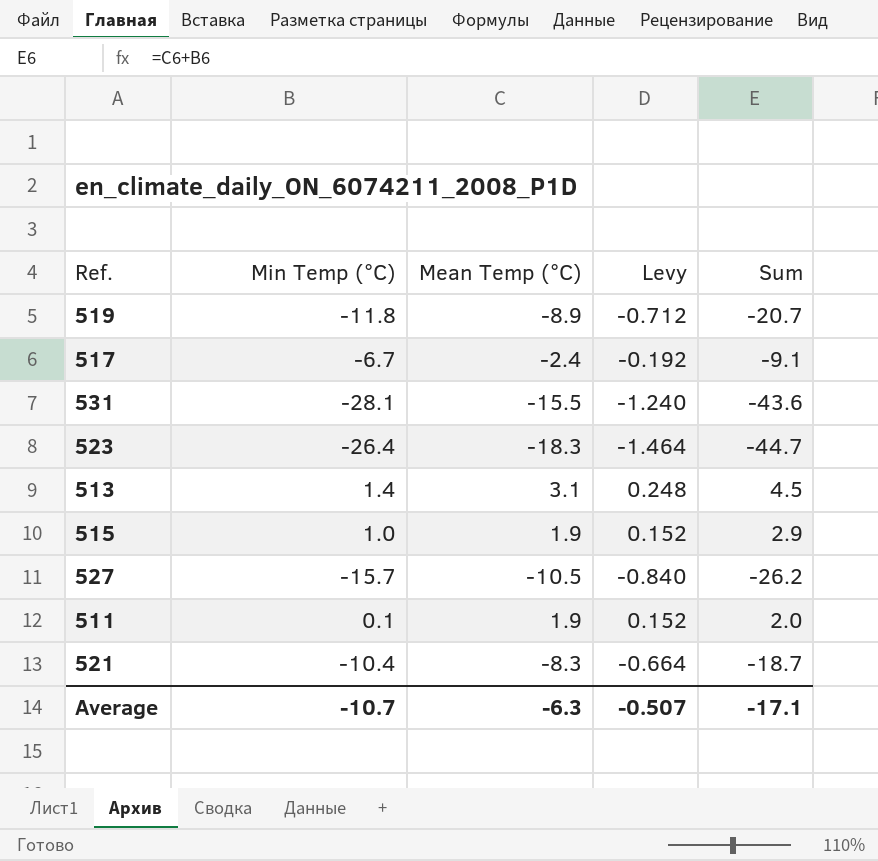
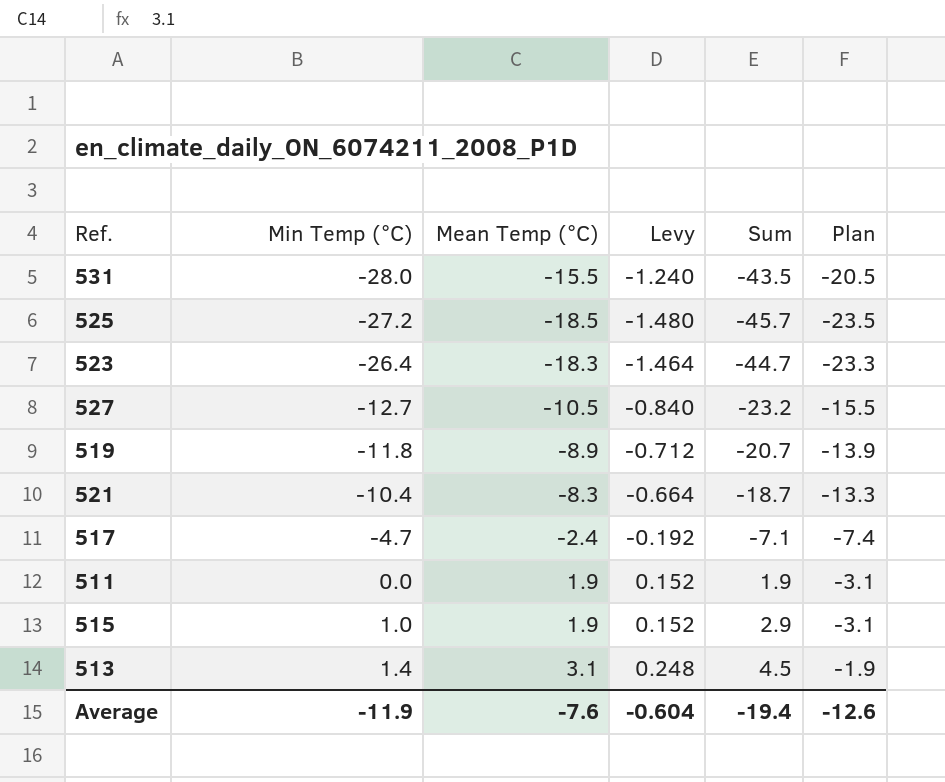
row order: none -> Min Temp (°C) ascending
column Plan | formula: none -> [Mean Temp (°C)] - 5
531 | Min Temp (°C): -28.1 -> -28.0
531 | Sum: -43.6 -> -43.5
row 525: none -> -27.2 | -18.5 | -1.480 | -45.7 | -23.5
527 | Min Temp (°C): -15.7 -> -12.7
527 | Sum: -26.2 -> -23.2
517 | Min Temp (°C): -6.7 -> -4.7
517 | Sum: -9.1 -> -7.1
511 | Min Temp (°C): 0.1 -> 0.0
511 | Sum: 2.0 -> 1.9
Average | Min Temp (°C): -10.7 -> -11.9
Average | Mean Temp (°C): -6.3 -> -7.6
Average | Levy: -0.507 -> -0.604
Average | Sum: -17.1 -> -19.4

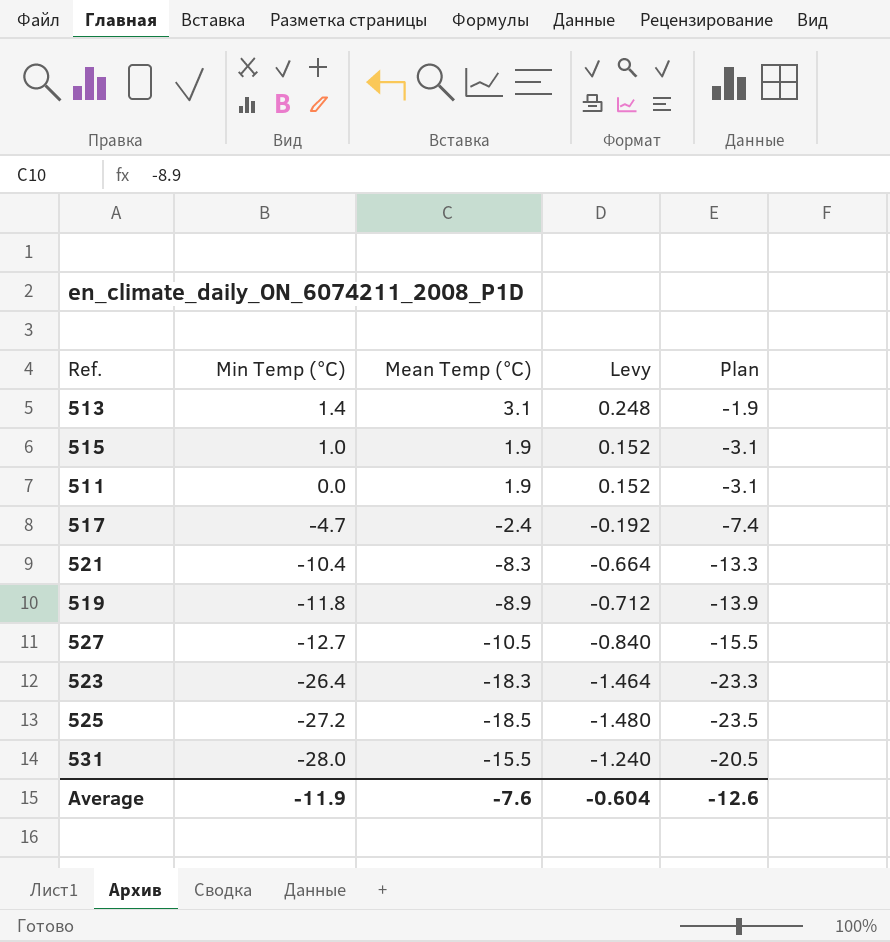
row order: Min Temp (°C) ascending -> Min Temp (°C) descending
column Sum | formula: [Min Temp (°C)] + [Mean Temp (°C)] -> none

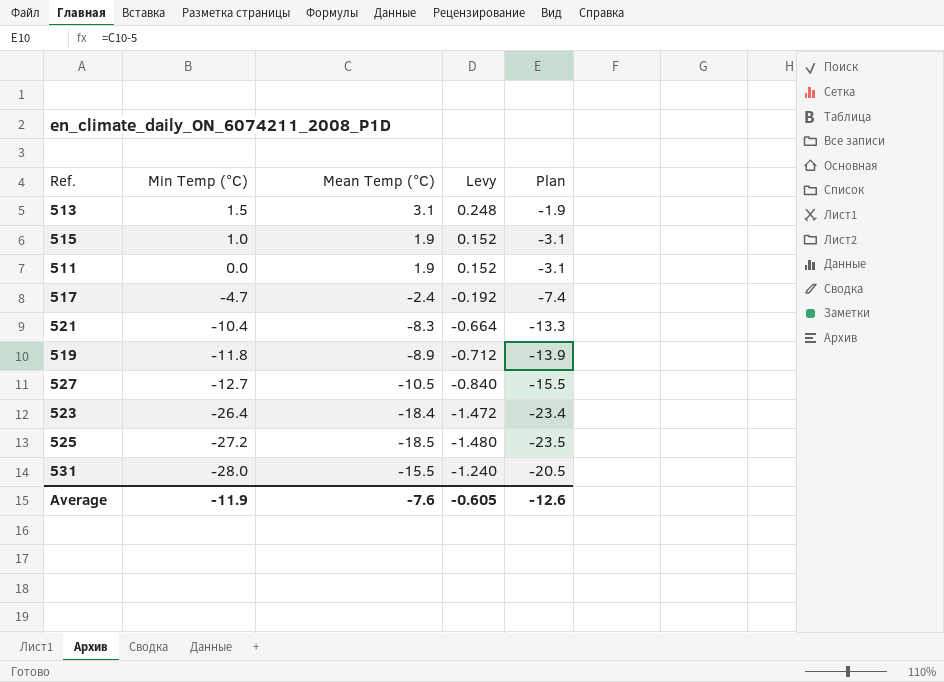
513 | Min Temp (°C): 1.4 -> 1.5
523 | Mean Temp (°C): -18.3 -> -18.4
523 | Levy: -1.464 -> -1.472
523 | Plan: -23.3 -> -23.4
Average | Levy: -0.604 -> -0.605

